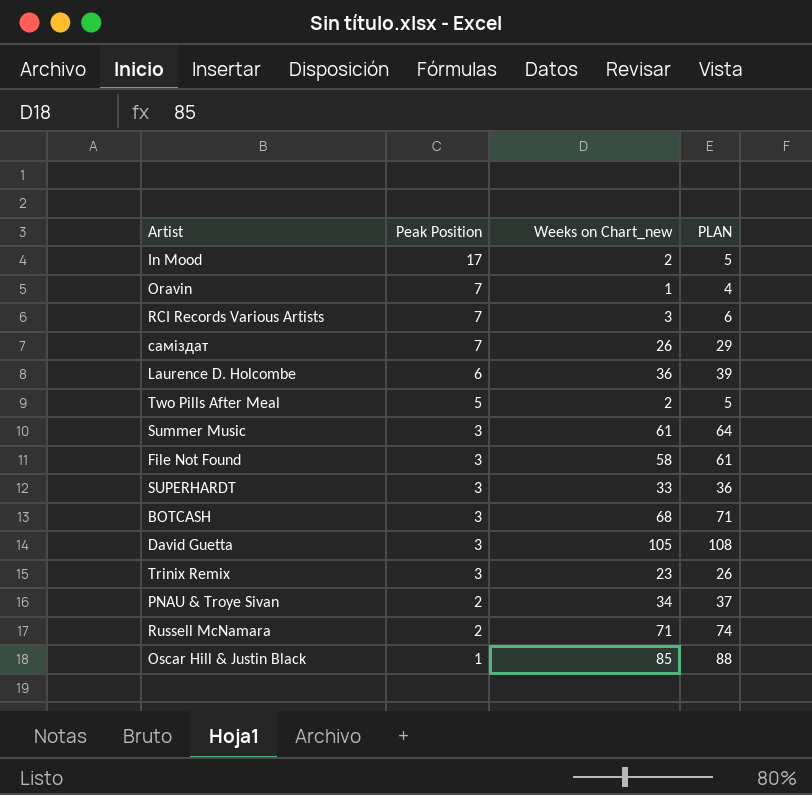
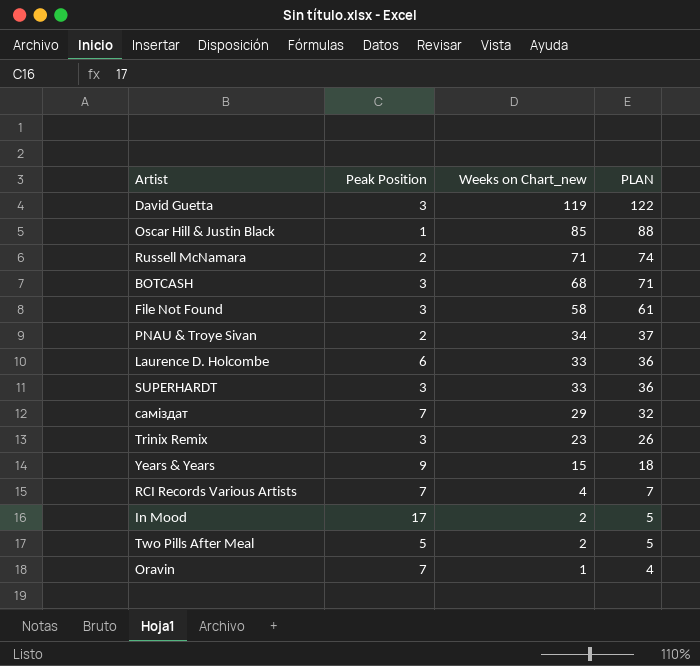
row order: Peak Position descending -> Weeks on Chart_new descending
row Summer Music: 3 | 61 | 64 -> none
David Guetta | Weeks on Chart_new: 105 -> 119
David Guetta | PLAN: 108 -> 122
Laurence D. Holcombe | Weeks on Chart_new: 36 -> 33
Laurence D. Holcombe | PLAN: 39 -> 36
саміздат | Weeks on Chart_new: 26 -> 29
саміздат | PLAN: 29 -> 32
row Years & Years: none -> 9 | 15 | 18
RCI Records Various Artists | Weeks on Chart_new: 3 -> 4
RCI Records Various Artists | PLAN: 6 -> 7

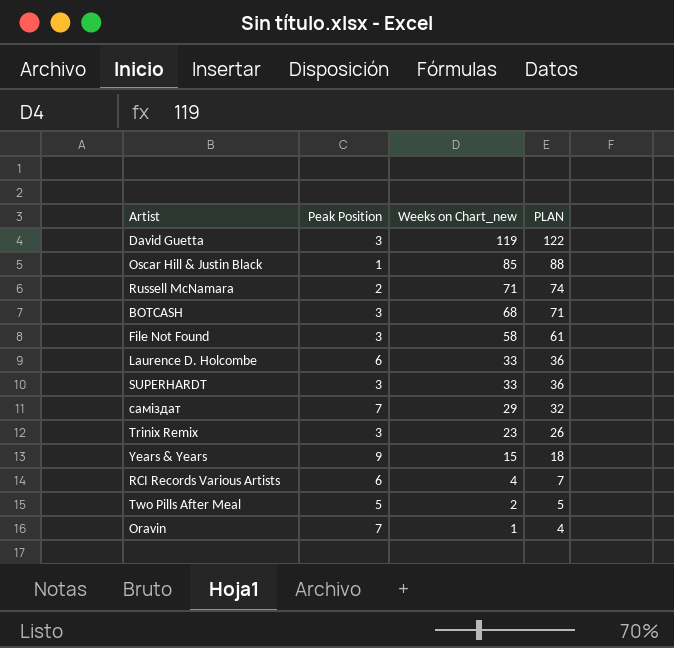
row PNAU & Troye Sivan: 2 | 34 | 37 -> none
row In Mood: 17 | 2 | 5 -> none
RCI Records Various Artists | Peak Position: 7 -> 6

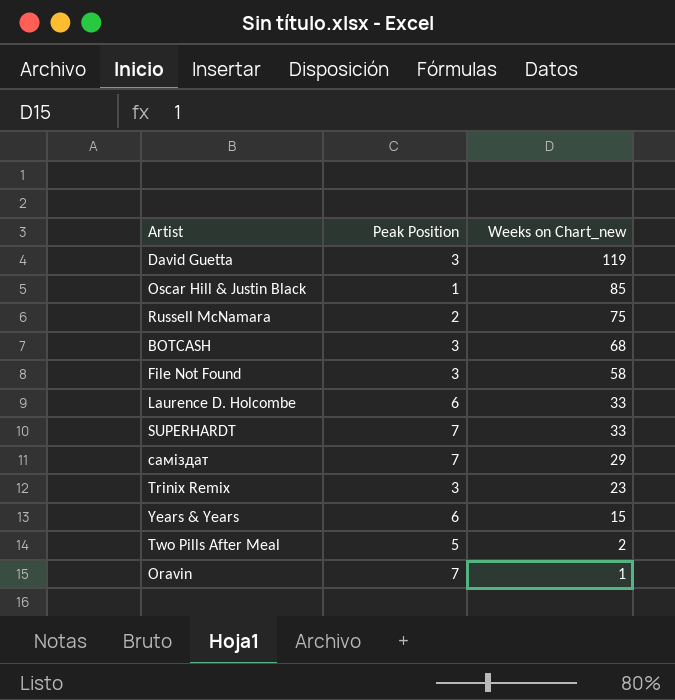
column PLAN | formula: [Weeks on Chart_new] + 3 -> none
row RCI Records Various Artists: 6 | 4 | 7 -> none
Russell McNamara | Weeks on Chart_new: 71 -> 75
SUPERHARDT | Peak Position: 3 -> 7
Years & Years | Peak Position: 9 -> 6

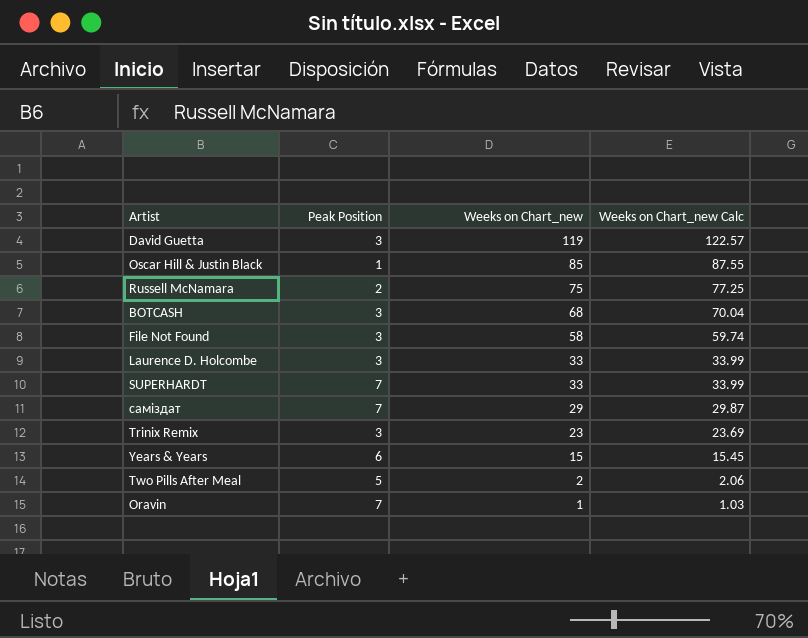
column Weeks on Chart_new Calc | formula: none -> [Weeks on Chart_new] * 1.03
Laurence D. Holcombe | Peak Position: 6 -> 3

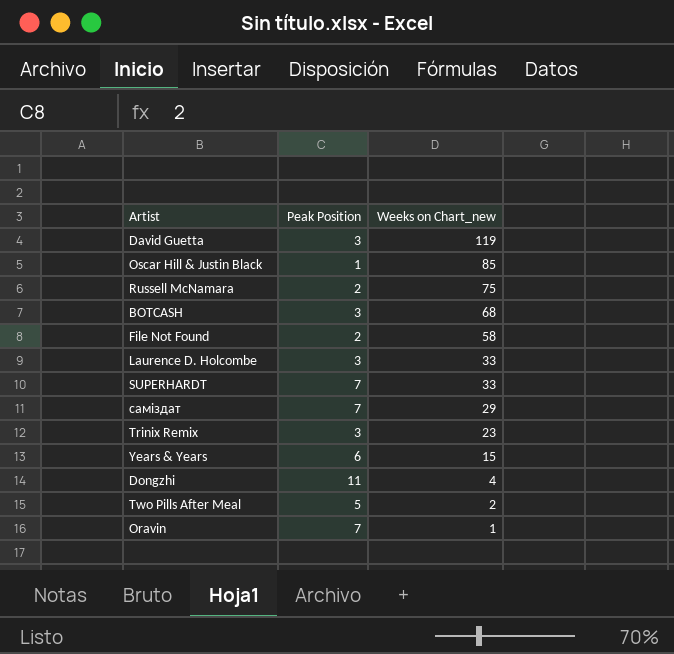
column Weeks on Chart_new Calc | formula: [Weeks on Chart_new] * 1.03 -> none
File Not Found | Peak Position: 3 -> 2
row Dongzhi: none -> 11 | 4

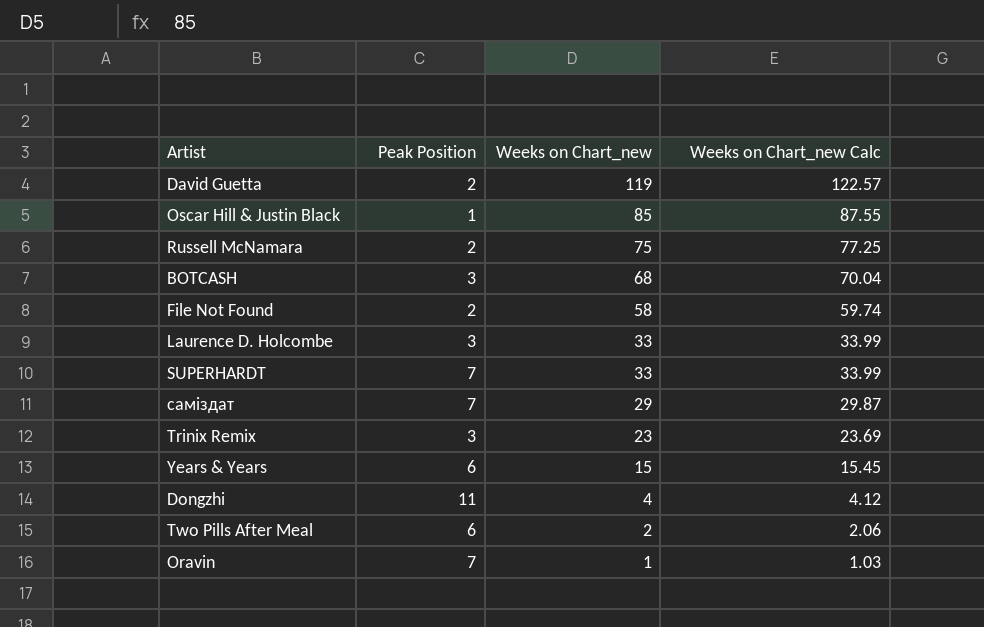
column Weeks on Chart_new Calc | formula: none -> [Weeks on Chart_new] * 1.03
David Guetta | Peak Position: 3 -> 2
Two Pills After Meal | Peak Position: 5 -> 6

